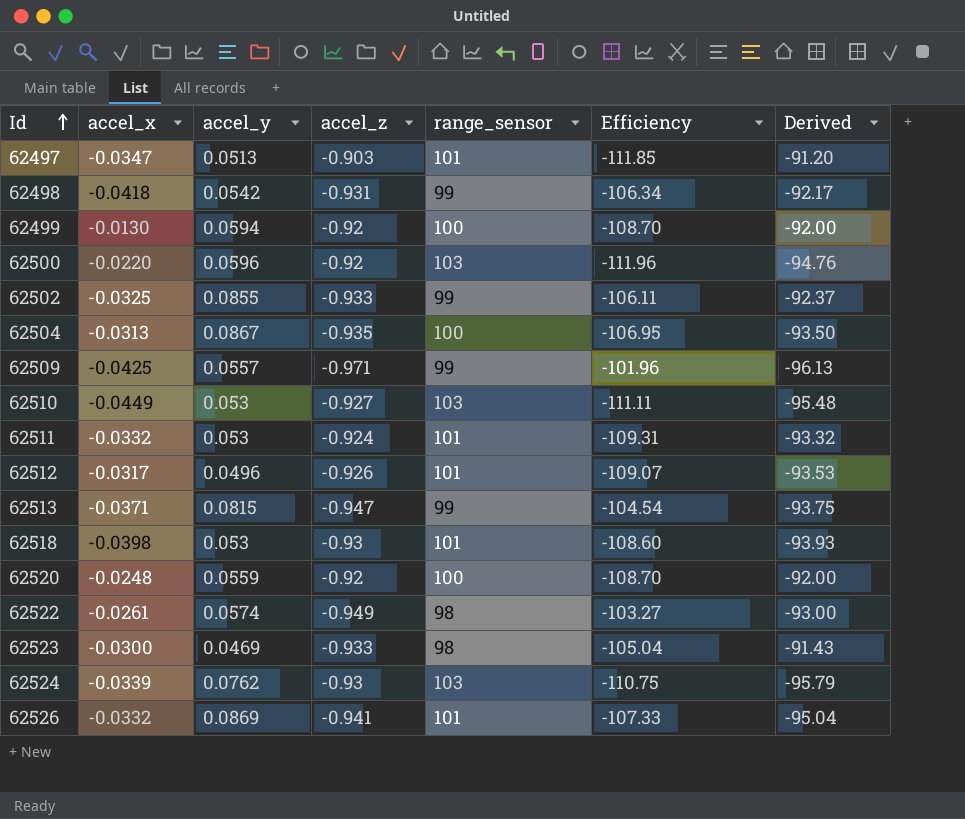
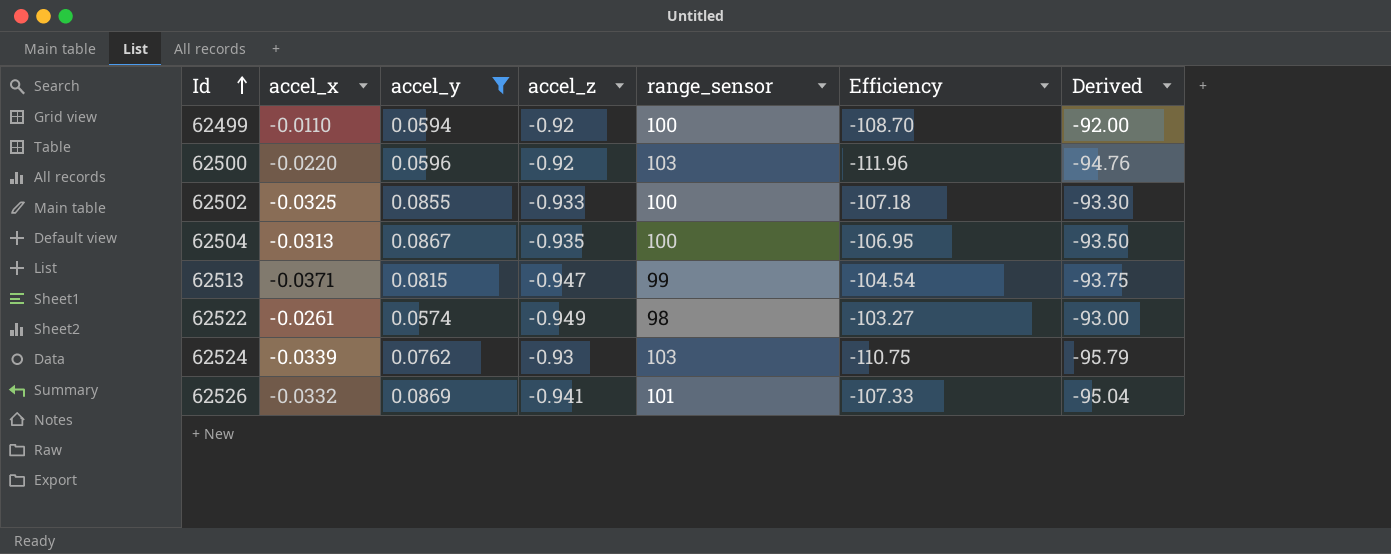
filter: none -> accel_y >= 0.0574
62499 | accel_x: -0.0130 -> -0.0110
62502 | range_sensor: 99 -> 100
62502 | Efficiency: -106.11 -> -107.18
62502 | Derived: -92.37 -> -93.30

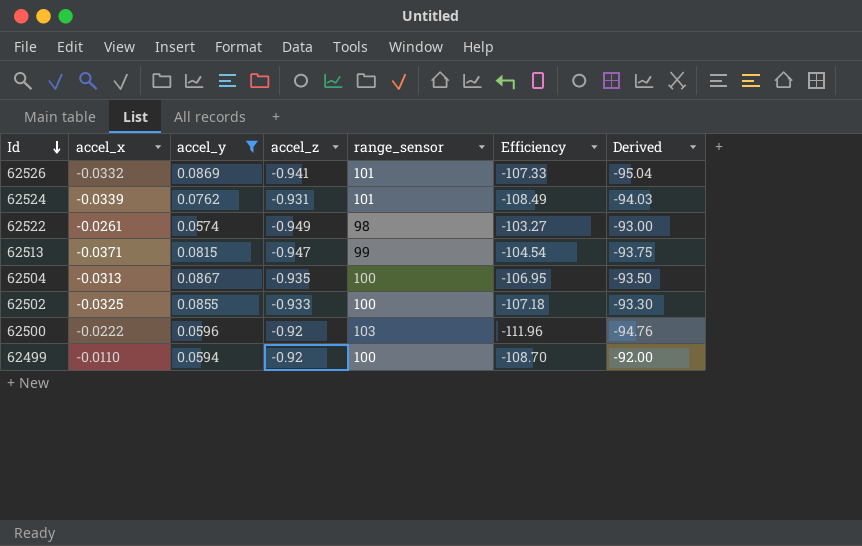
row order: Id ascending -> Id descending
62524 | accel_z: -0.93 -> -0.931
62524 | range_sensor: 103 -> 101
62524 | Efficiency: -110.75 -> -108.49
62524 | Derived: -95.79 -> -94.03
62500 | accel_x: -0.0220 -> -0.0222

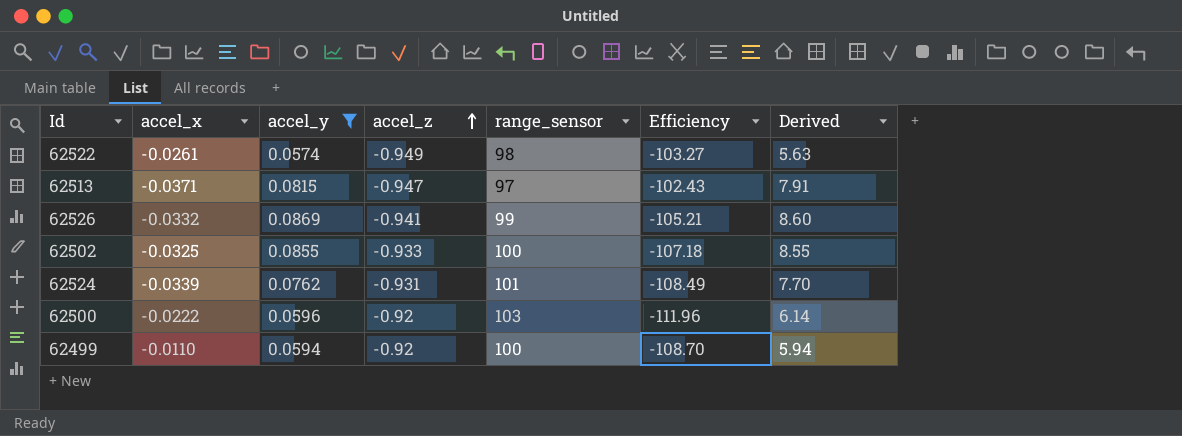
row order: Id descending -> accel_z ascending
column Derived | formula: [accel_z] * [range_sensor] -> [accel_y] * [range_sensor]
row 62504: -0.0313 | 0.0867 | -0.935 | 100 | -106.95 | -93.50 -> none
62513 | range_sensor: 99 -> 97
62513 | Efficiency: -104.54 -> -102.43
62526 | range_sensor: 101 -> 99
62526 | Efficiency: -107.33 -> -105.21

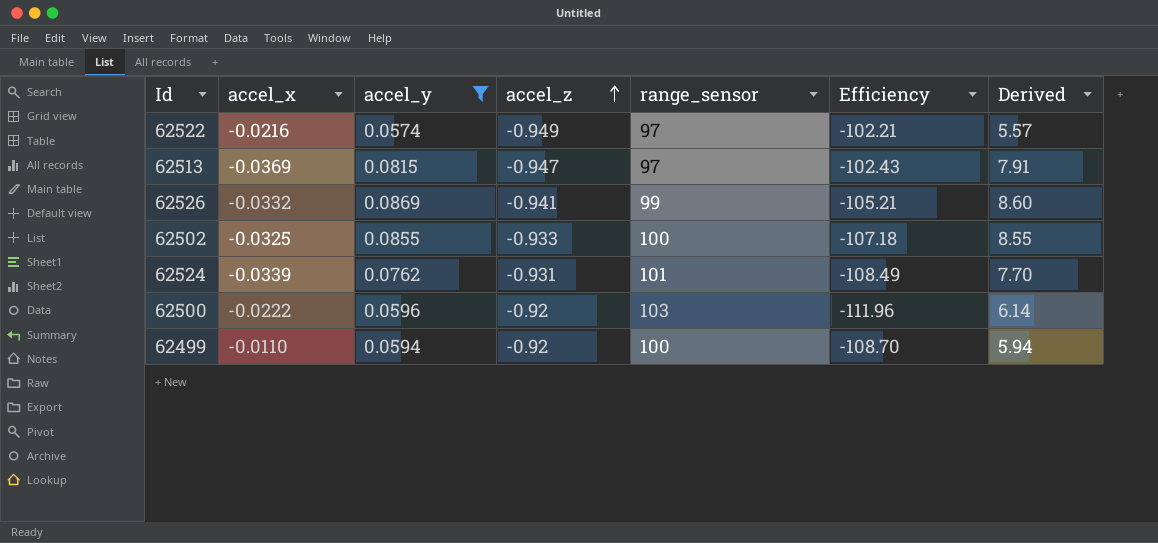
62522 | accel_x: -0.0261 -> -0.0216
62522 | range_sensor: 98 -> 97
62522 | Efficiency: -103.27 -> -102.21
62522 | Derived: 5.63 -> 5.57
62513 | accel_x: -0.0371 -> -0.0369

